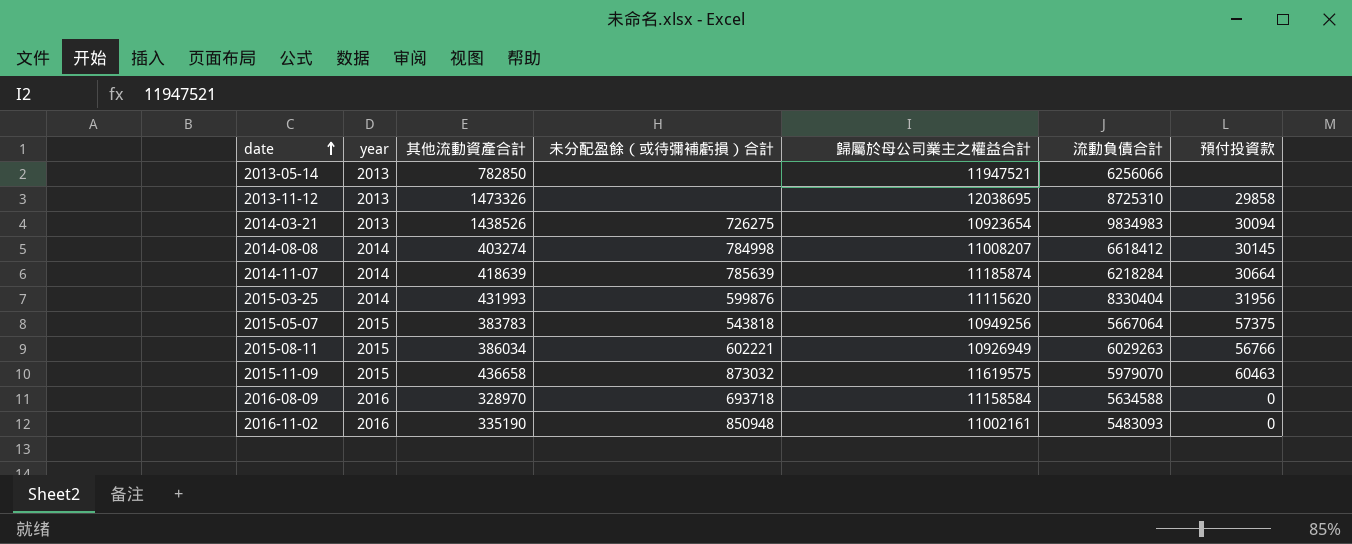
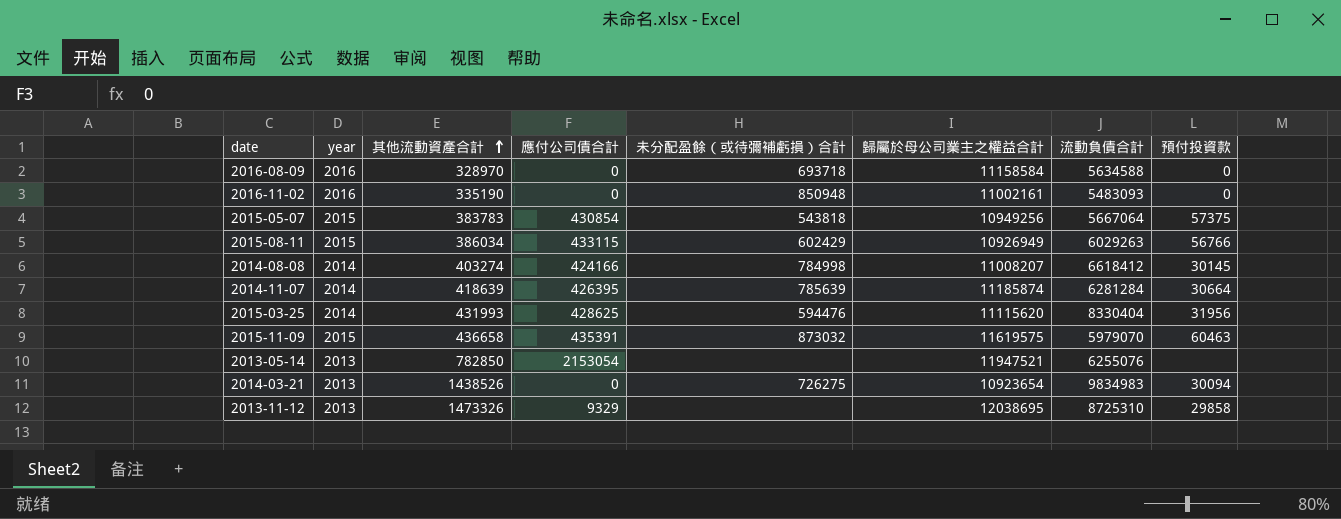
row order: date ascending -> 其他流動資產合計 ascending
column 應付公司債合計 | position: none -> 4
2015-08-11 | 未分配盈餘（或待彌補虧損）合計: 602221 -> 602429
2014-11-07 | 流動負債合計: 6218284 -> 6281284
2015-03-25 | 未分配盈餘（或待彌補虧損）合計: 599876 -> 594476
2013-05-14 | 流動負債合計: 6256066 -> 6255076

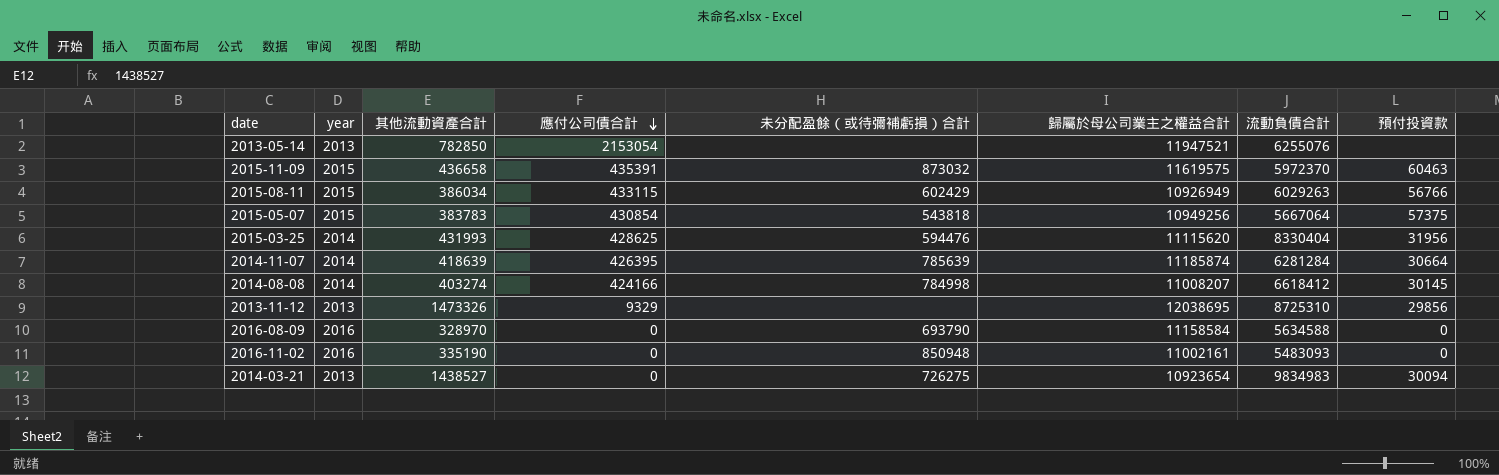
row order: 其他流動資產合計 ascending -> 應付公司債合計 descending
2015-11-09 | 流動負債合計: 5979070 -> 5972370
2013-11-12 | 預付投資款: 29858 -> 29856
2016-08-09 | 未分配盈餘（或待彌補虧損）合計: 693718 -> 693790
2014-03-21 | 其他流動資產合計: 1438526 -> 1438527

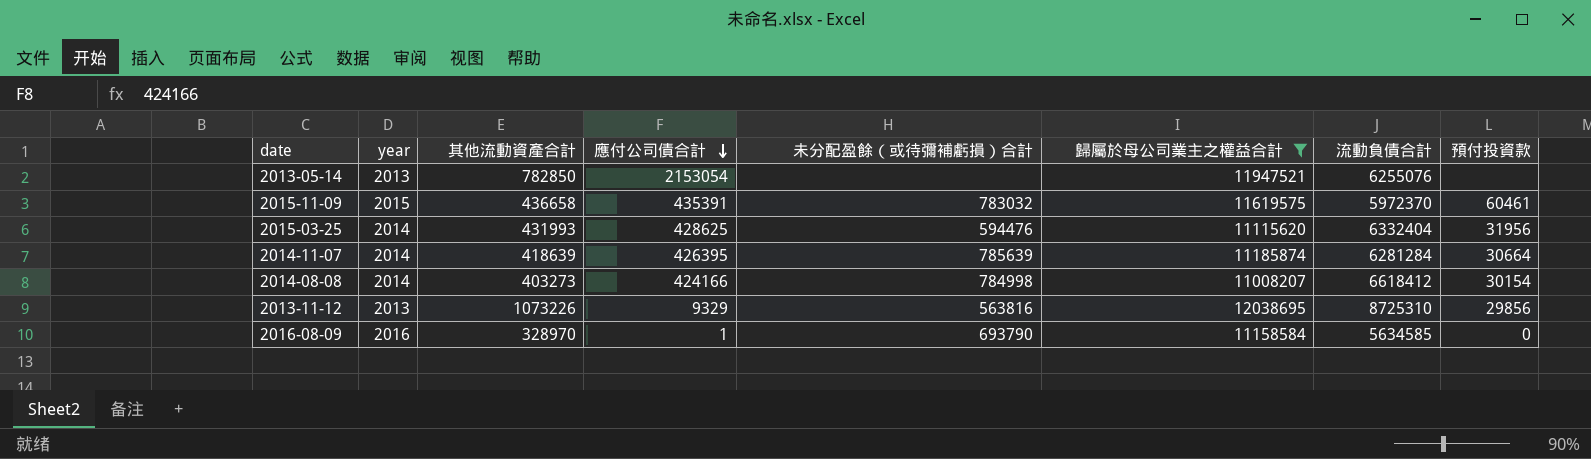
filter: none -> 歸屬於母公司業主之權益合計 >= 11008207
2015-11-09 | 未分配盈餘（或待彌補虧損）合計: 873032 -> 783032
2015-11-09 | 預付投資款: 60463 -> 60461
2015-03-25 | 流動負債合計: 8330404 -> 6332404
2014-08-08 | 其他流動資產合計: 403274 -> 403273
2014-08-08 | 預付投資款: 30145 -> 30154
2013-11-12 | 其他流動資產合計: 1473326 -> 1073226
2013-11-12 | 未分配盈餘（或待彌補虧損）合計: none -> 563816
2016-08-09 | 應付公司債合計: 0 -> 1
2016-08-09 | 流動負債合計: 5634588 -> 5634585

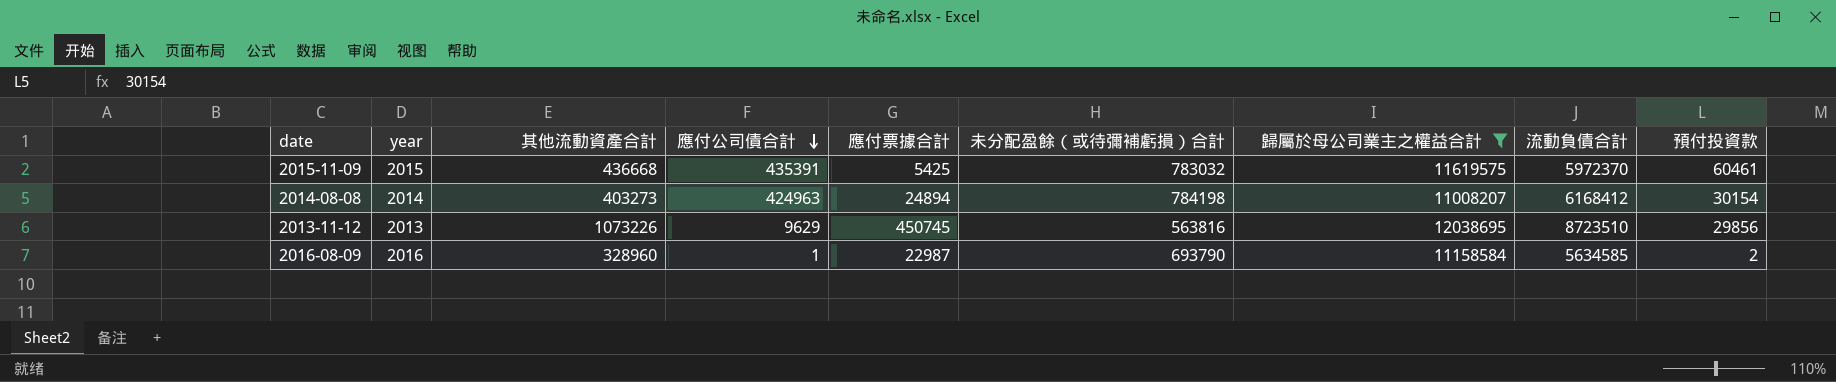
column 應付票據合計 | position: none -> 5
row 2013-05-14: 2013 | 782850 | 2153054 | none | 11947521 | 6255076 | none -> none
row 2015-03-25: 2014 | 431993 | 428625 | 594476 | 11115620 | 6332404 | 31956 -> none
row 2014-11-07: 2014 | 418639 | 426395 | 785639 | 11185874 | 6281284 | 30664 -> none
2015-11-09 | 其他流動資產合計: 436658 -> 436668
2014-08-08 | 應付公司債合計: 424166 -> 424963
2014-08-08 | 未分配盈餘（或待彌補虧損）合計: 784998 -> 784198
2014-08-08 | 流動負債合計: 6618412 -> 6168412
2013-11-12 | 應付公司債合計: 9329 -> 9629
2013-11-12 | 流動負債合計: 8725310 -> 8723510
2016-08-09 | 其他流動資產合計: 328970 -> 328960
2016-08-09 | 預付投資款: 0 -> 2

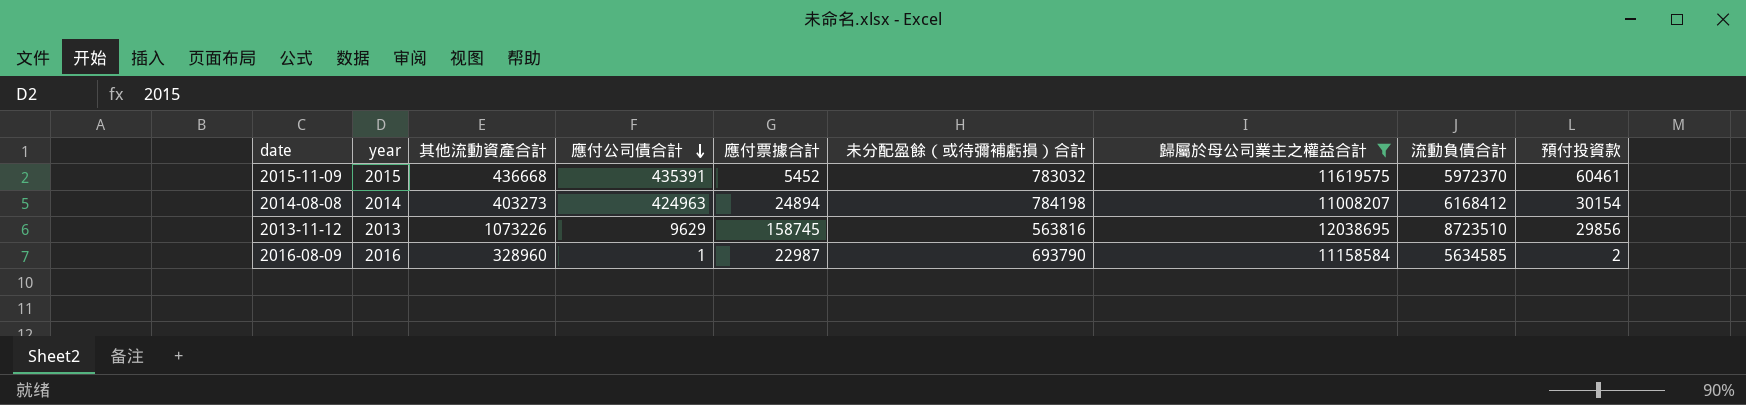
2015-11-09 | 應付票據合計: 5425 -> 5452
2013-11-12 | 應付票據合計: 450745 -> 158745

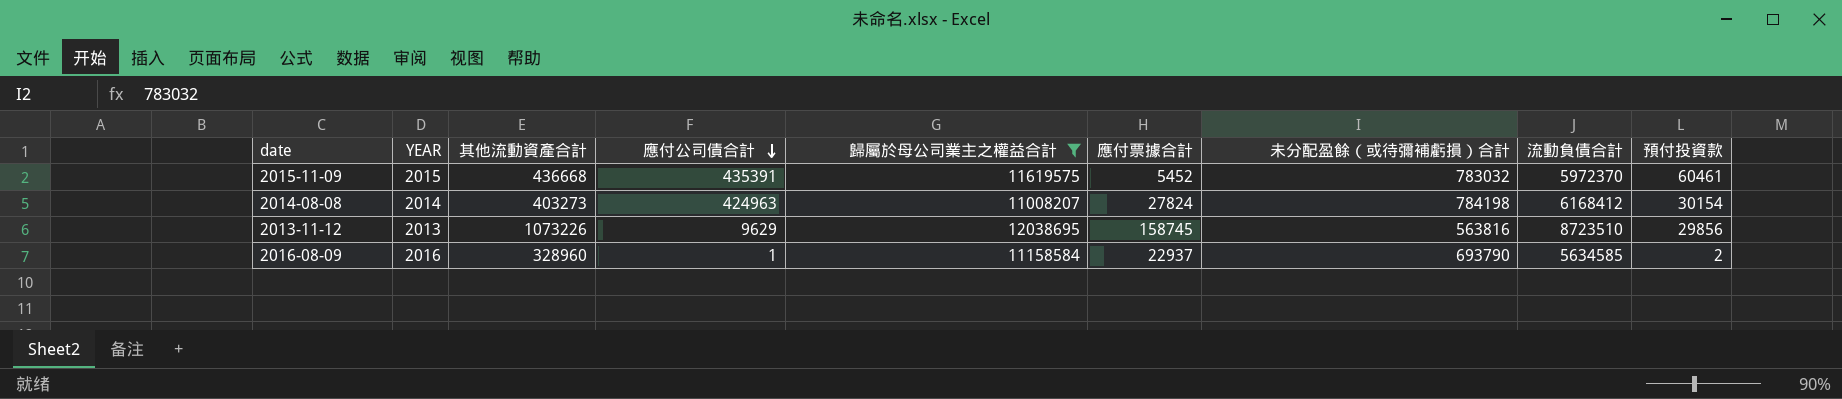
column name: year -> YEAR
column 歸屬於母公司業主之權益合計 | position: 7 -> 5
2014-08-08 | 應付票據合計: 24894 -> 27824
2016-08-09 | 應付票據合計: 22987 -> 22937

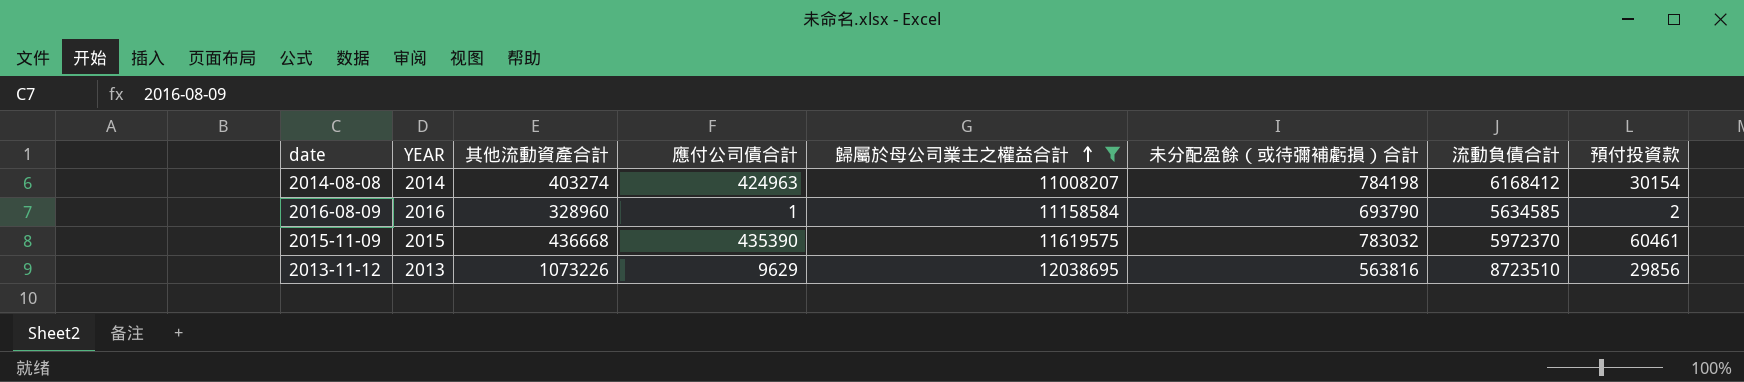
row order: 應付公司債合計 descending -> 歸屬於母公司業主之權益合計 ascending
column 應付票據合計 | position: 6 -> none
2014-08-08 | 其他流動資產合計: 403273 -> 403274
2015-11-09 | 應付公司債合計: 435391 -> 435390

